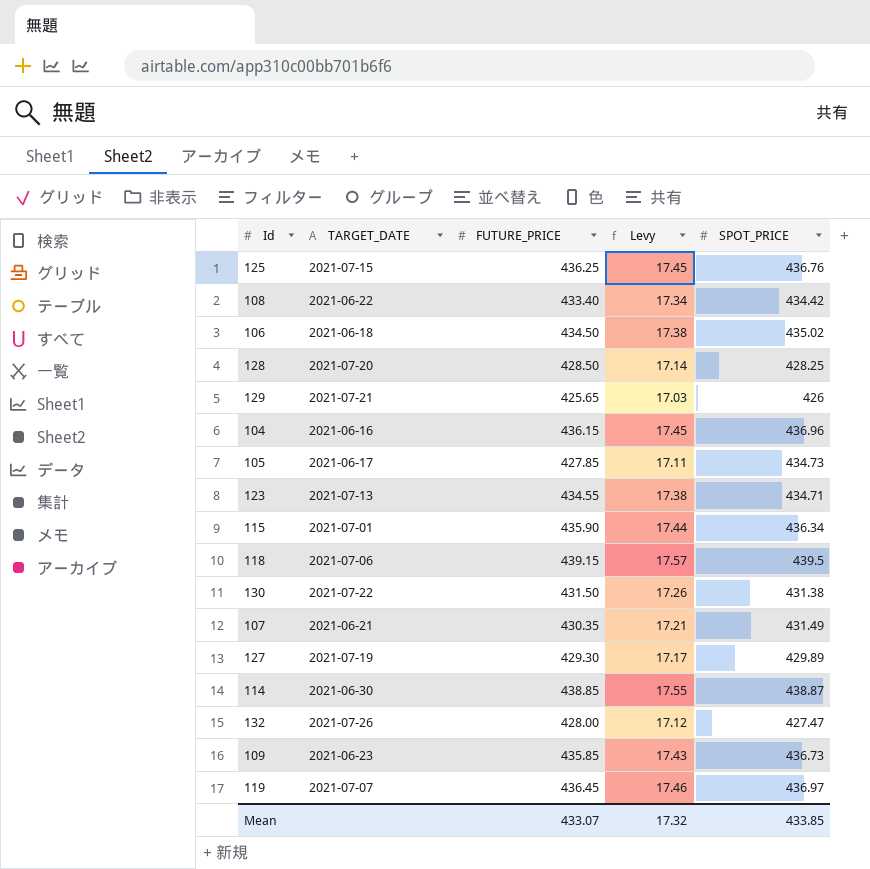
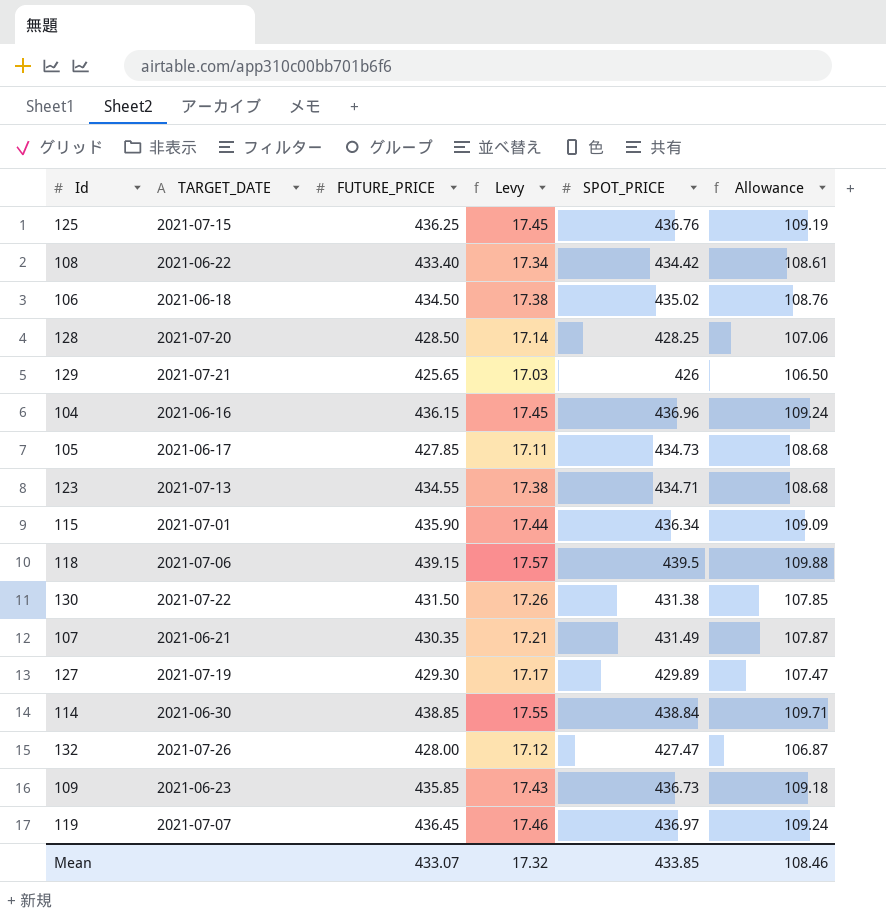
column Allowance | formula: none -> [SPOT_PRICE] * 0.25
114 | SPOT_PRICE: 438.87 -> 438.84

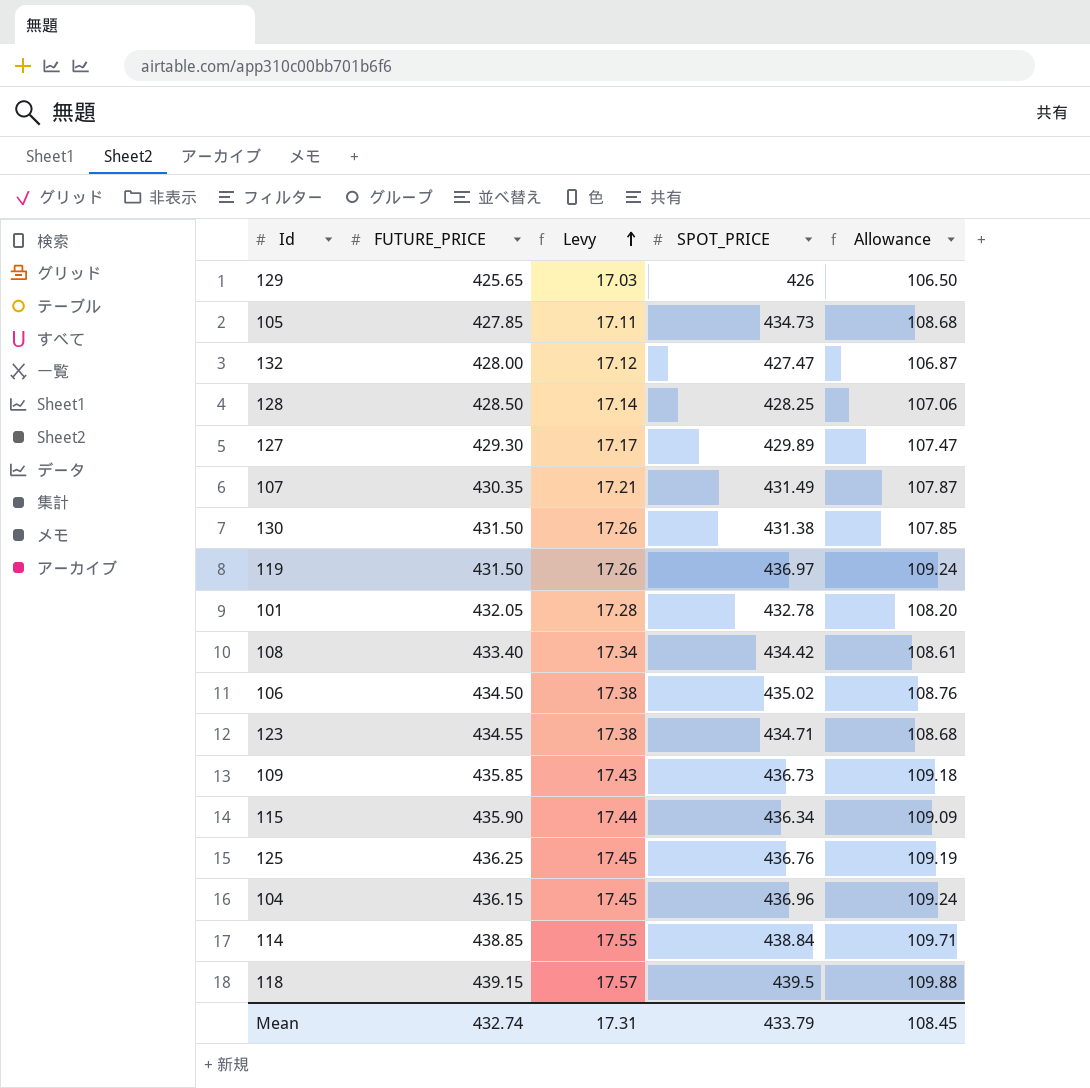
row order: none -> Levy ascending
column TARGET_DATE | position: 2 -> none
119 | FUTURE_PRICE: 436.45 -> 431.50
119 | Levy: 17.46 -> 17.26
row 101: none -> 432.05 | 17.28 | 432.78 | 108.20
Mean | FUTURE_PRICE: 433.07 -> 432.74
Mean | Levy: 17.32 -> 17.31
Mean | SPOT_PRICE: 433.85 -> 433.79
Mean | Allowance: 108.46 -> 108.45

